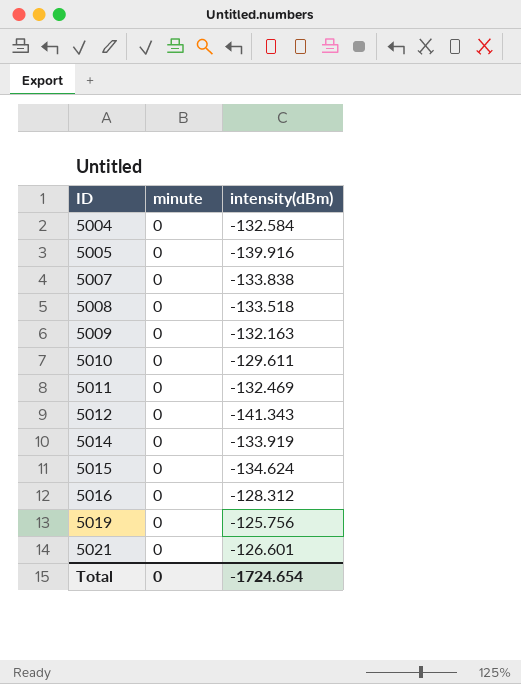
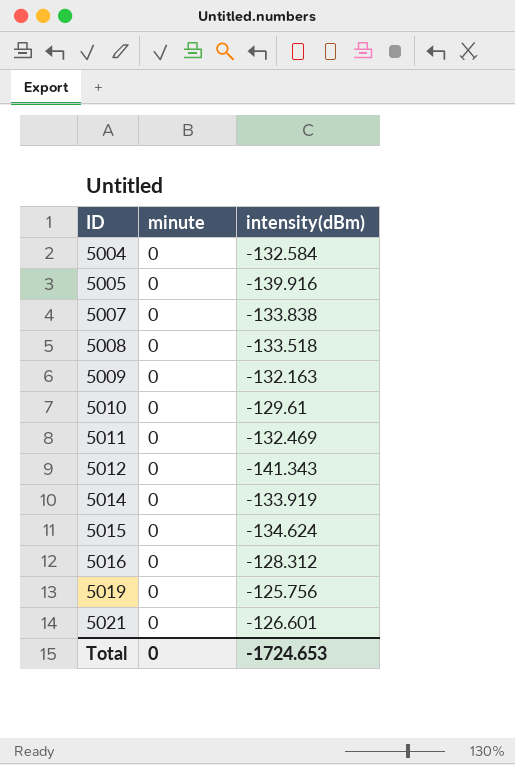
5010 | intensity(dBm): -129.611 -> -129.61
Total | intensity(dBm): -1724.654 -> -1724.653

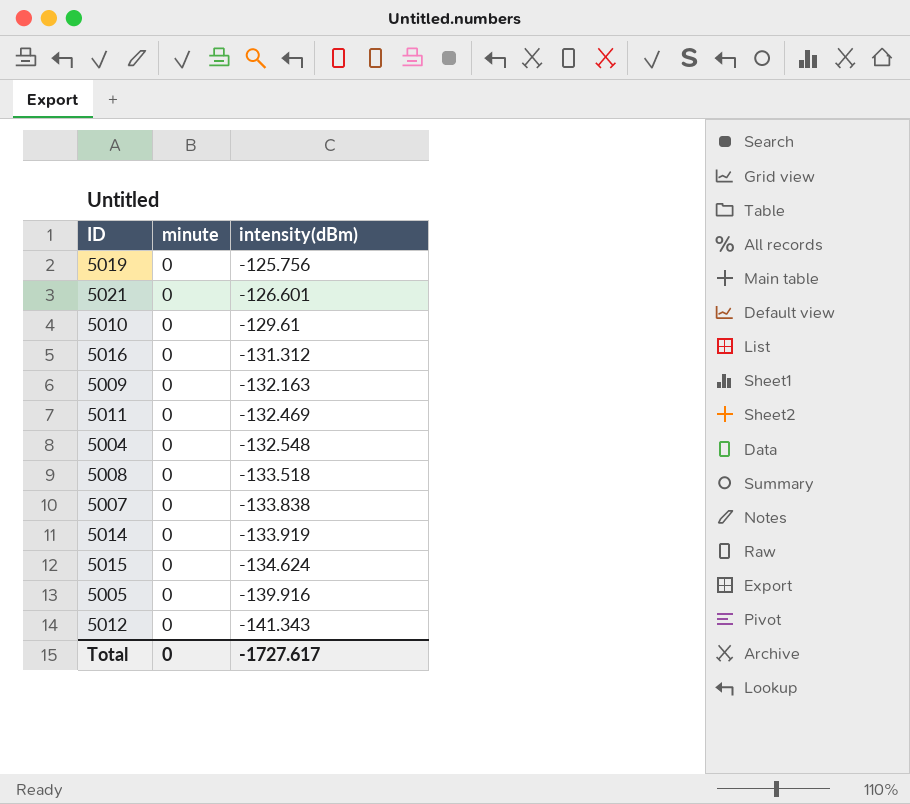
row order: ID ascending -> intensity(dBm) descending
5016 | intensity(dBm): -128.312 -> -131.312
5004 | intensity(dBm): -132.584 -> -132.548
Total | intensity(dBm): -1724.653 -> -1727.617

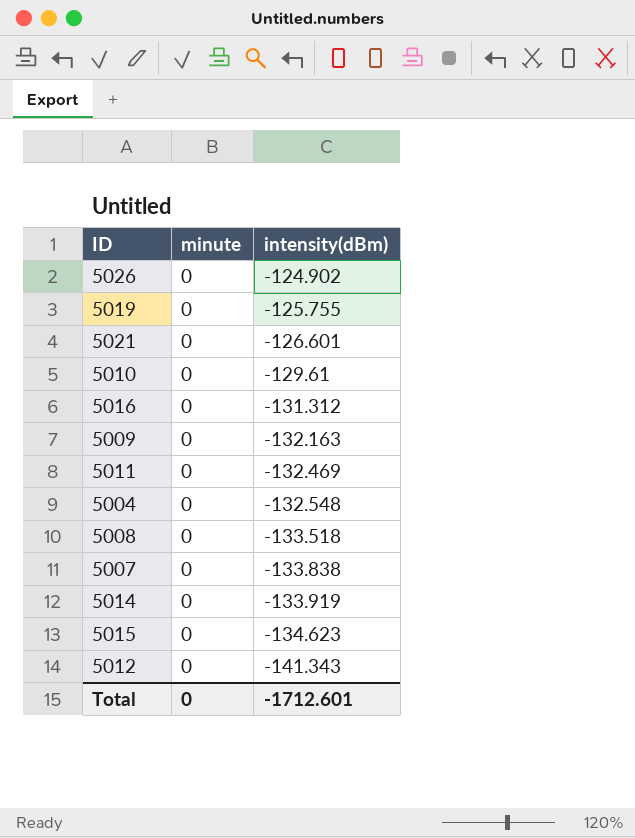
row 5005: 0 | -139.916 -> none
row 5026: none -> 0 | -124.902
5019 | intensity(dBm): -125.756 -> -125.755
5015 | intensity(dBm): -134.624 -> -134.623
Total | intensity(dBm): -1727.617 -> -1712.601

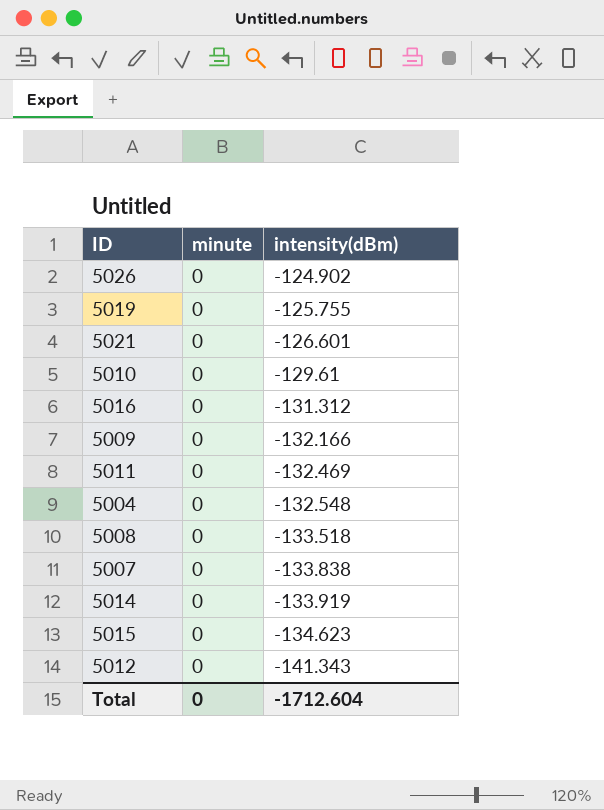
5009 | intensity(dBm): -132.163 -> -132.166
Total | intensity(dBm): -1712.601 -> -1712.604

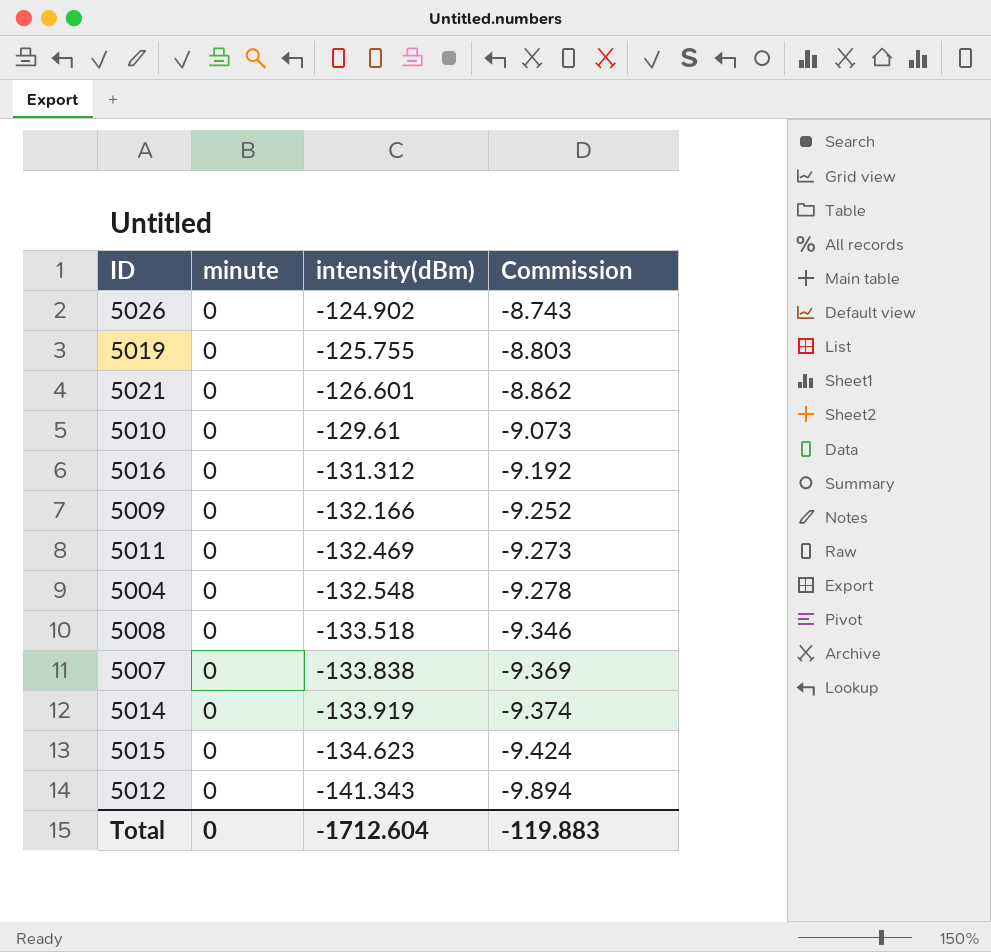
column Commission | formula: none -> [intensity(dBm)] * 0.07

